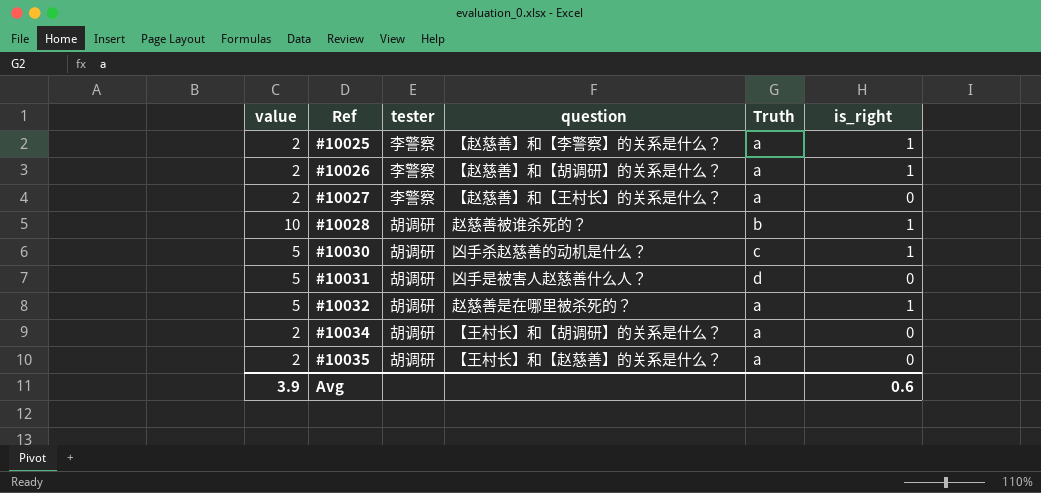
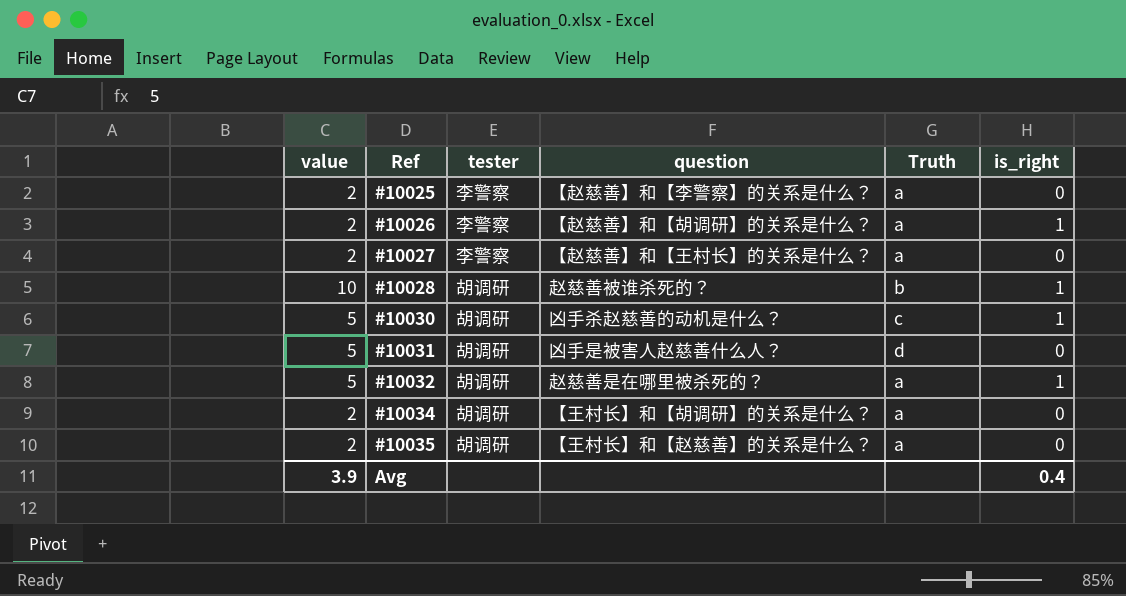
#10025 | is_right: 1 -> 0
Avg | is_right: 0.6 -> 0.4

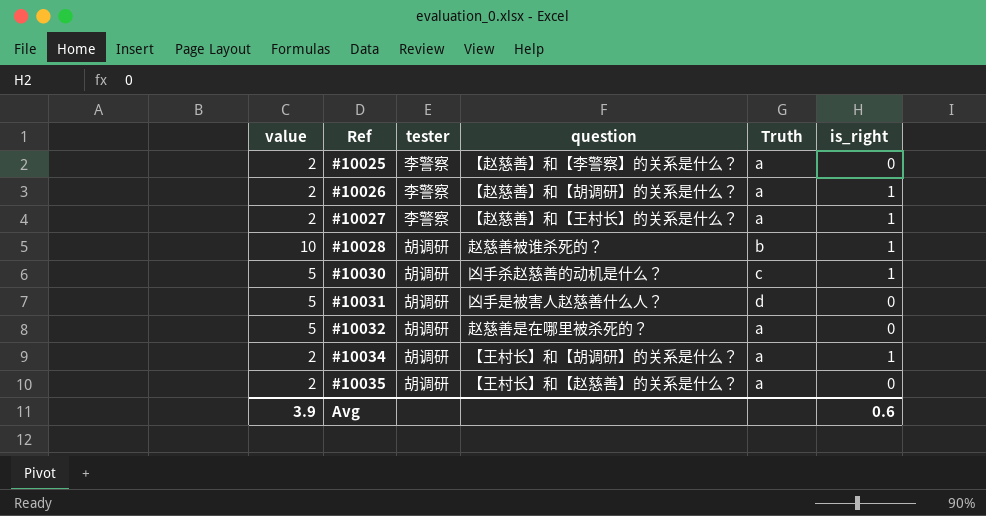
#10027 | is_right: 0 -> 1
#10032 | is_right: 1 -> 0
#10034 | is_right: 0 -> 1
Avg | is_right: 0.4 -> 0.6

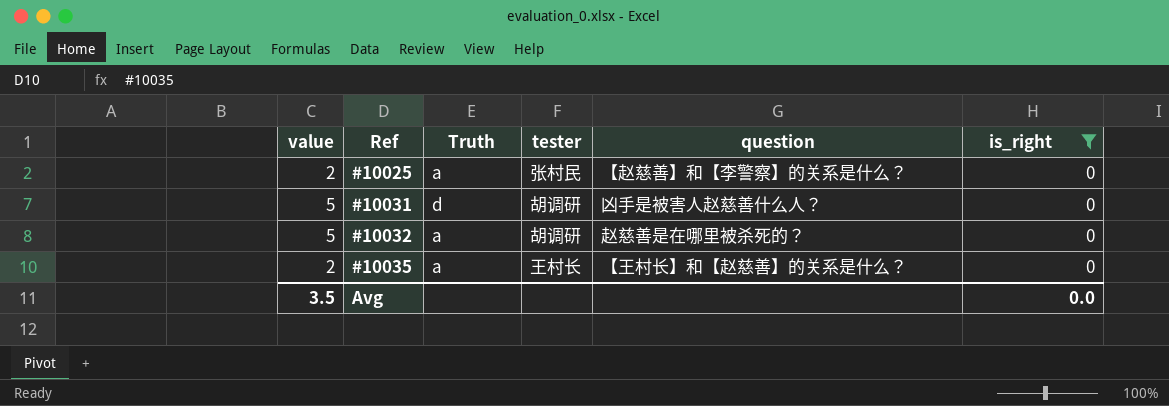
filter: none -> is_right = 0
column Truth | position: 5 -> 3
#10025 | tester: 李警察 -> 张村民
#10035 | tester: 胡调研 -> 王村长
Avg | value: 3.9 -> 3.5
Avg | is_right: 0.6 -> 0.0

